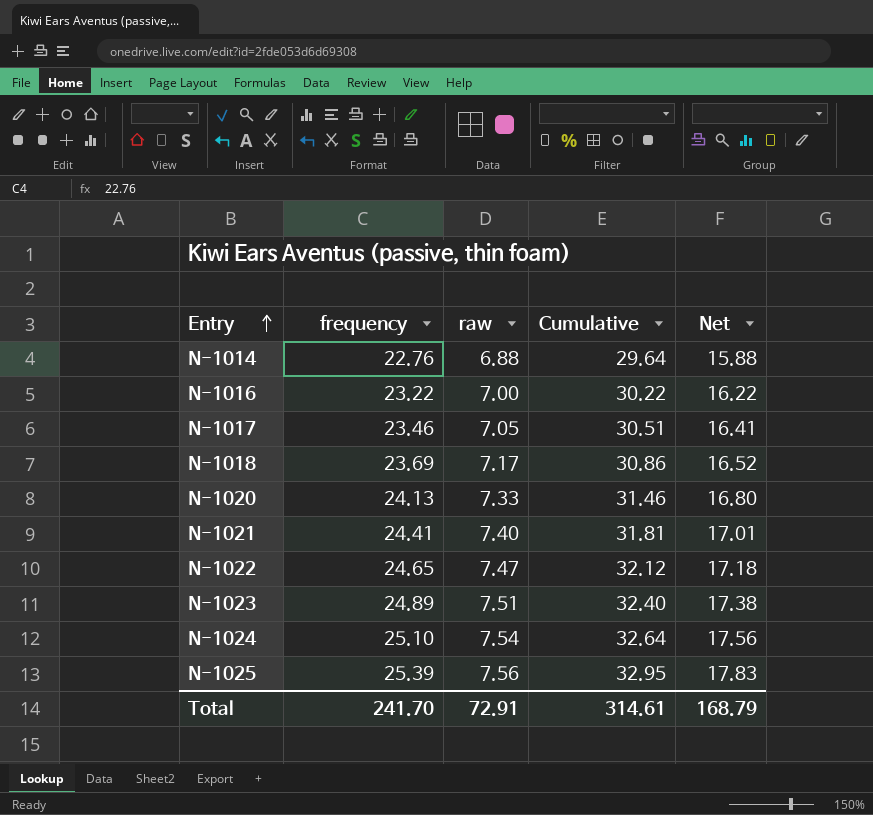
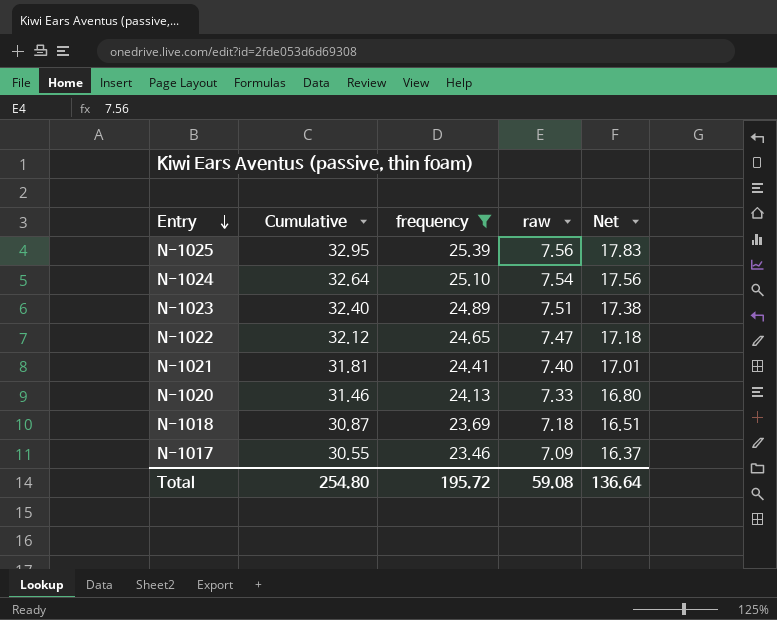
filter: none -> frequency >= 23.46
row order: Entry ascending -> Entry descending
column Cumulative | position: 4 -> 2
N-1018 | Cumulative: 30.86 -> 30.87
N-1018 | raw: 7.17 -> 7.18
N-1018 | Net: 16.52 -> 16.51
N-1017 | Cumulative: 30.51 -> 30.55
N-1017 | raw: 7.05 -> 7.09
N-1017 | Net: 16.41 -> 16.37
Total | Cumulative: 314.61 -> 254.80
Total | frequency: 241.70 -> 195.72
Total | raw: 72.91 -> 59.08
Total | Net: 168.79 -> 136.64

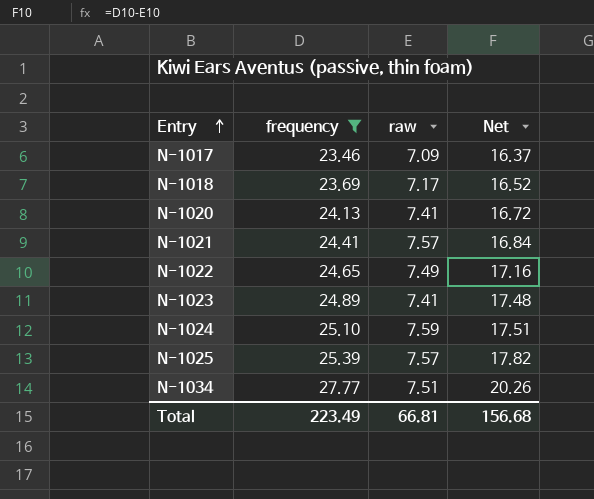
row order: Entry descending -> Entry ascending
column Cumulative | formula: [frequency] + [raw] -> none
N-1018 | raw: 7.18 -> 7.17
N-1018 | Net: 16.51 -> 16.52
N-1020 | raw: 7.33 -> 7.41
N-1020 | Net: 16.80 -> 16.72
N-1021 | raw: 7.40 -> 7.57
N-1021 | Net: 17.01 -> 16.84
N-1022 | raw: 7.47 -> 7.49
N-1022 | Net: 17.18 -> 17.16
N-1023 | raw: 7.51 -> 7.41
N-1023 | Net: 17.38 -> 17.48
N-1024 | raw: 7.54 -> 7.59
N-1024 | Net: 17.56 -> 17.51
N-1025 | raw: 7.56 -> 7.57
N-1025 | Net: 17.83 -> 17.82
row N-1034: none -> 27.77 | 7.51 | 20.26
Total | frequency: 195.72 -> 223.49
Total | raw: 59.08 -> 66.81
Total | Net: 136.64 -> 156.68

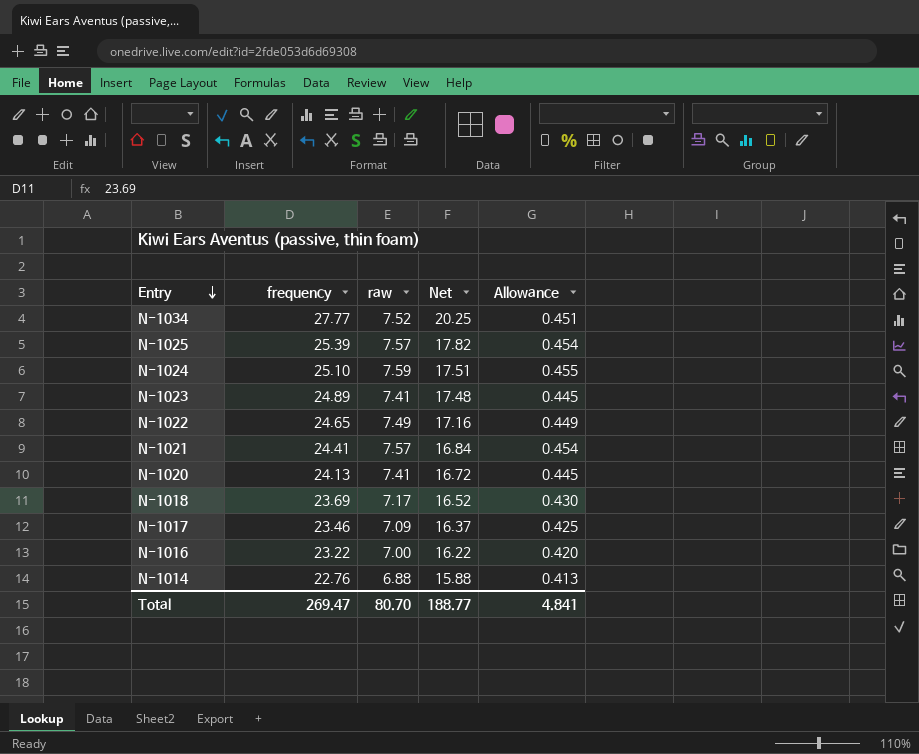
filter: frequency >= 23.46 -> none
row order: Entry ascending -> Entry descending
column Allowance | formula: none -> [raw] * 0.06
N-1034 | raw: 7.51 -> 7.52
N-1034 | Net: 20.26 -> 20.25
Total | frequency: 223.49 -> 269.47
Total | raw: 66.81 -> 80.70
Total | Net: 156.68 -> 188.77

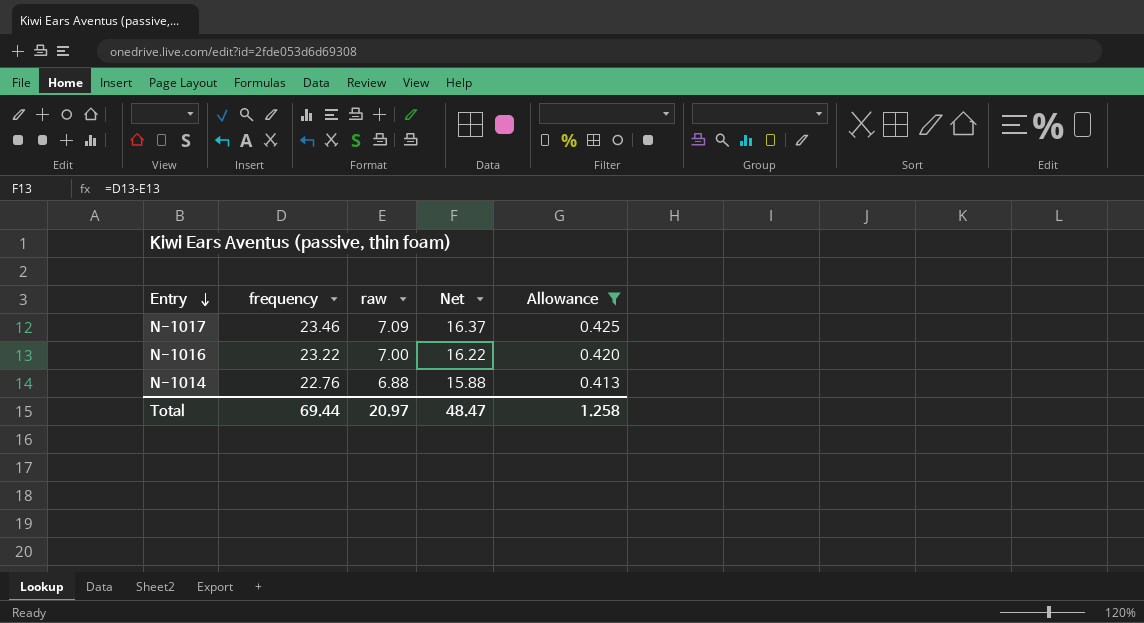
filter: none -> Allowance <= 0.425
Total | frequency: 269.47 -> 69.44
Total | raw: 80.70 -> 20.97
Total | Net: 188.77 -> 48.47
Total | Allowance: 4.841 -> 1.258

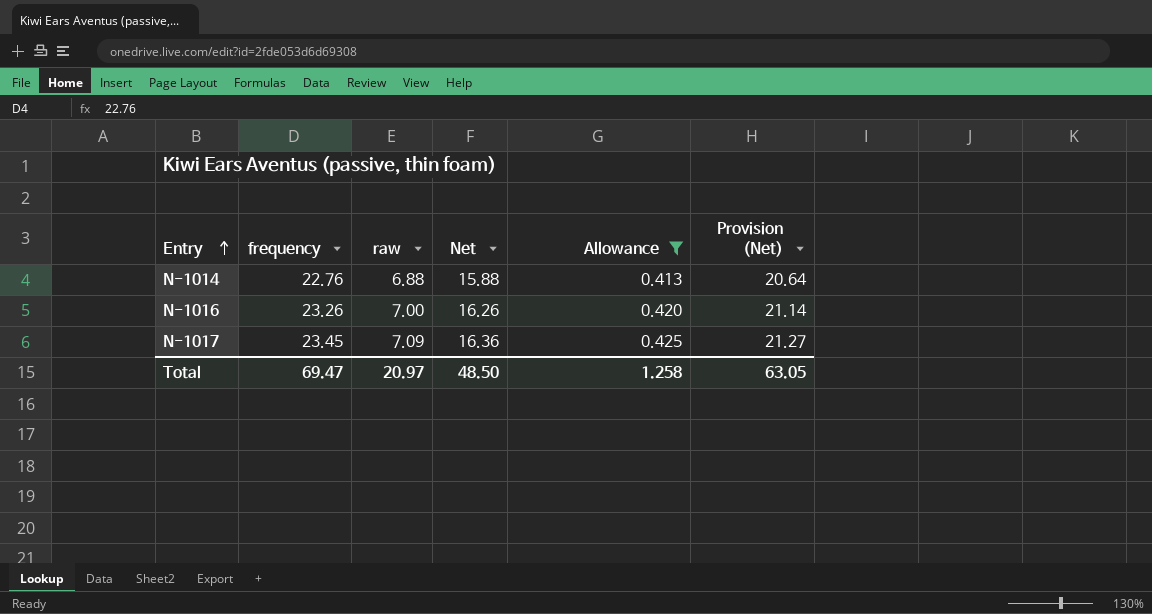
row order: Entry descending -> Entry ascending
column Provision (Net) | formula: none -> [Net] * 1.3
N-1016 | frequency: 23.22 -> 23.26
N-1016 | Net: 16.22 -> 16.26
N-1017 | frequency: 23.46 -> 23.45
N-1017 | Net: 16.37 -> 16.36
Total | frequency: 69.44 -> 69.47
Total | Net: 48.47 -> 48.50

